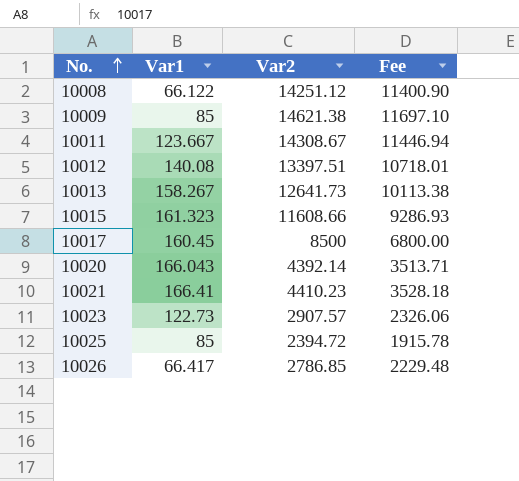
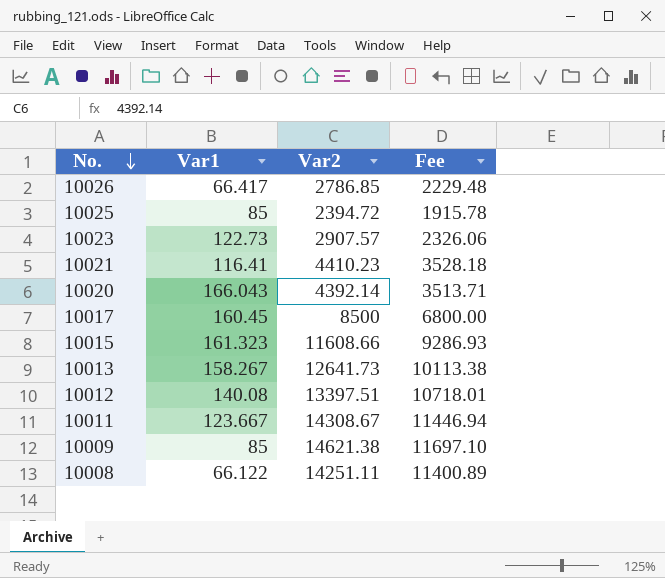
row order: No. ascending -> No. descending
10021 | Var1: 166.41 -> 116.41
10008 | Var2: 14251.12 -> 14251.11
10008 | Fee: 11400.90 -> 11400.89

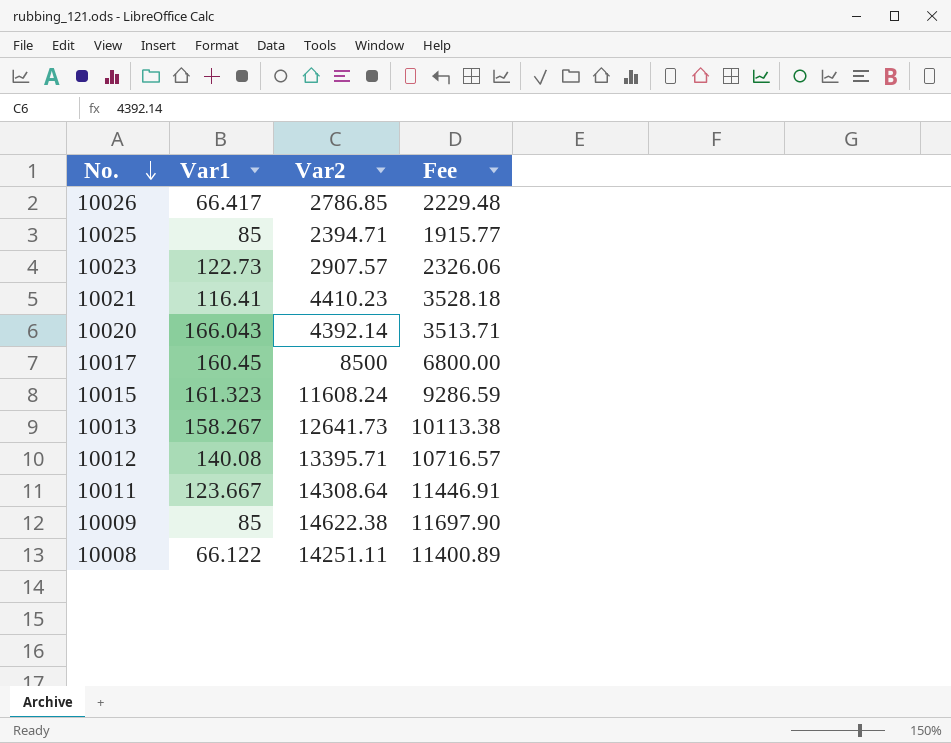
10025 | Var2: 2394.72 -> 2394.71
10025 | Fee: 1915.78 -> 1915.77
10015 | Var2: 11608.66 -> 11608.24
10015 | Fee: 9286.93 -> 9286.59
10012 | Var2: 13397.51 -> 13395.71
10012 | Fee: 10718.01 -> 10716.57
10011 | Var2: 14308.67 -> 14308.64
10011 | Fee: 11446.94 -> 11446.91
10009 | Var2: 14621.38 -> 14622.38
10009 | Fee: 11697.10 -> 11697.90

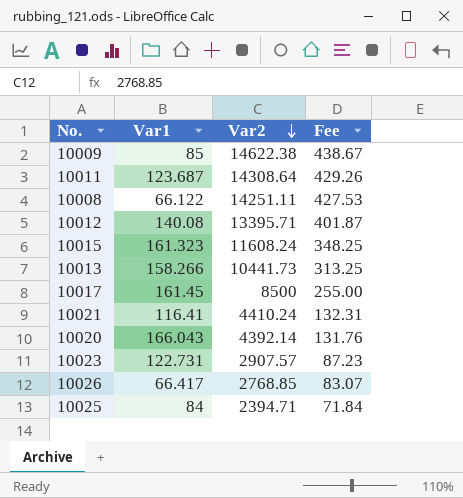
row order: No. descending -> Var2 descending
column Fee | formula: [Var2] * 0.8 -> [Var2] * 0.03
10011 | Var1: 123.667 -> 123.687
10013 | Var1: 158.267 -> 158.266
10013 | Var2: 12641.73 -> 10441.73
10017 | Var1: 160.45 -> 161.45
10021 | Var2: 4410.23 -> 4410.24
10023 | Var1: 122.73 -> 122.731
10026 | Var2: 2786.85 -> 2768.85
10025 | Var1: 85 -> 84

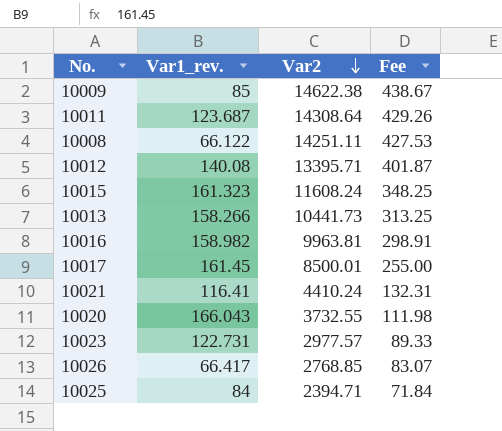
column name: Var1 -> Var1_rev.
row 10016: none -> 158.982 | 9963.81 | 298.91
10017 | Var2: 8500 -> 8500.01
10020 | Var2: 4392.14 -> 3732.55
10020 | Fee: 131.76 -> 111.98
10023 | Var2: 2907.57 -> 2977.57
10023 | Fee: 87.23 -> 89.33

